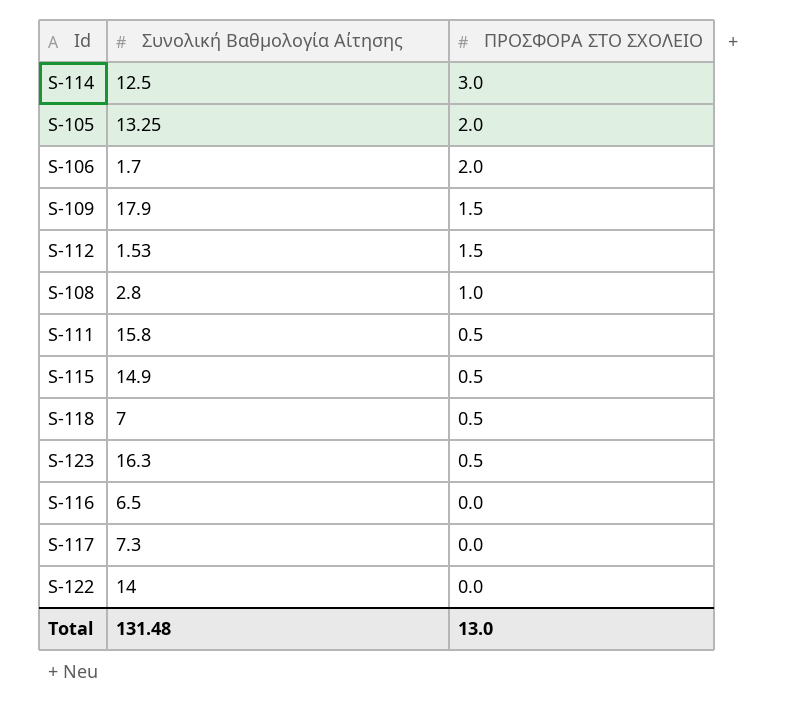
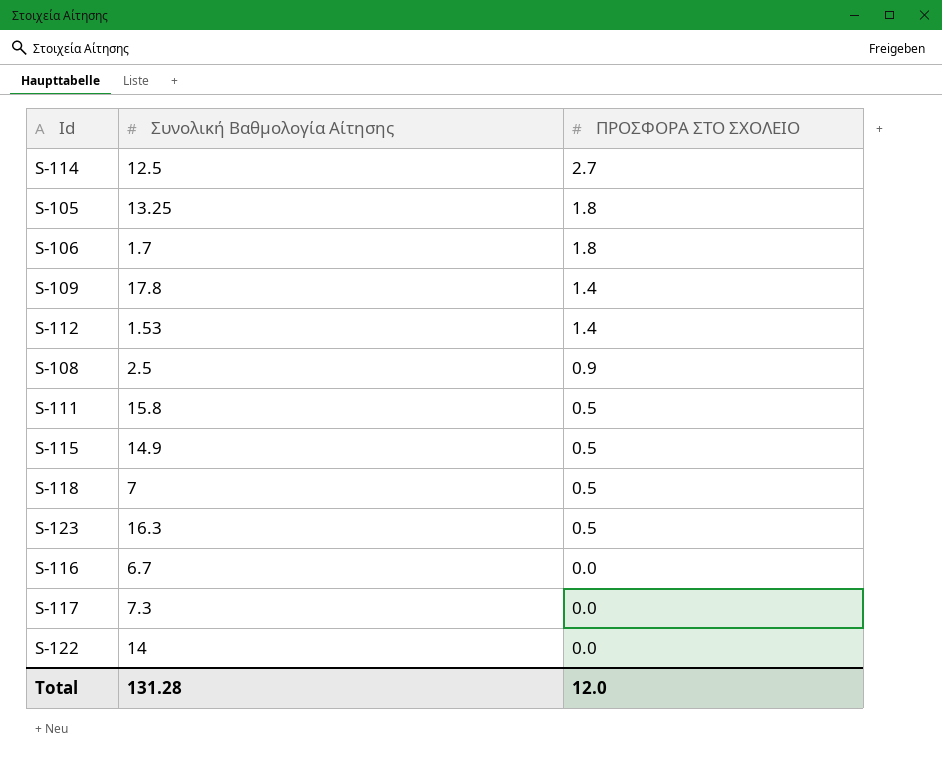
S-114 | ΠΡΟΣΦΟΡΑ ΣΤΟ ΣΧΟΛΕΙΟ: 3.0 -> 2.7
S-105 | ΠΡΟΣΦΟΡΑ ΣΤΟ ΣΧΟΛΕΙΟ: 2.0 -> 1.8
S-106 | ΠΡΟΣΦΟΡΑ ΣΤΟ ΣΧΟΛΕΙΟ: 2.0 -> 1.8
S-109 | Συνολική Βαθμολογία Αίτησης: 17.9 -> 17.8
S-109 | ΠΡΟΣΦΟΡΑ ΣΤΟ ΣΧΟΛΕΙΟ: 1.5 -> 1.4
S-112 | ΠΡΟΣΦΟΡΑ ΣΤΟ ΣΧΟΛΕΙΟ: 1.5 -> 1.4
S-108 | Συνολική Βαθμολογία Αίτησης: 2.8 -> 2.5
S-108 | ΠΡΟΣΦΟΡΑ ΣΤΟ ΣΧΟΛΕΙΟ: 1.0 -> 0.9
S-116 | Συνολική Βαθμολογία Αίτησης: 6.5 -> 6.7
Total | Συνολική Βαθμολογία Αίτησης: 131.48 -> 131.28
Total | ΠΡΟΣΦΟΡΑ ΣΤΟ ΣΧΟΛΕΙΟ: 13.0 -> 12.0

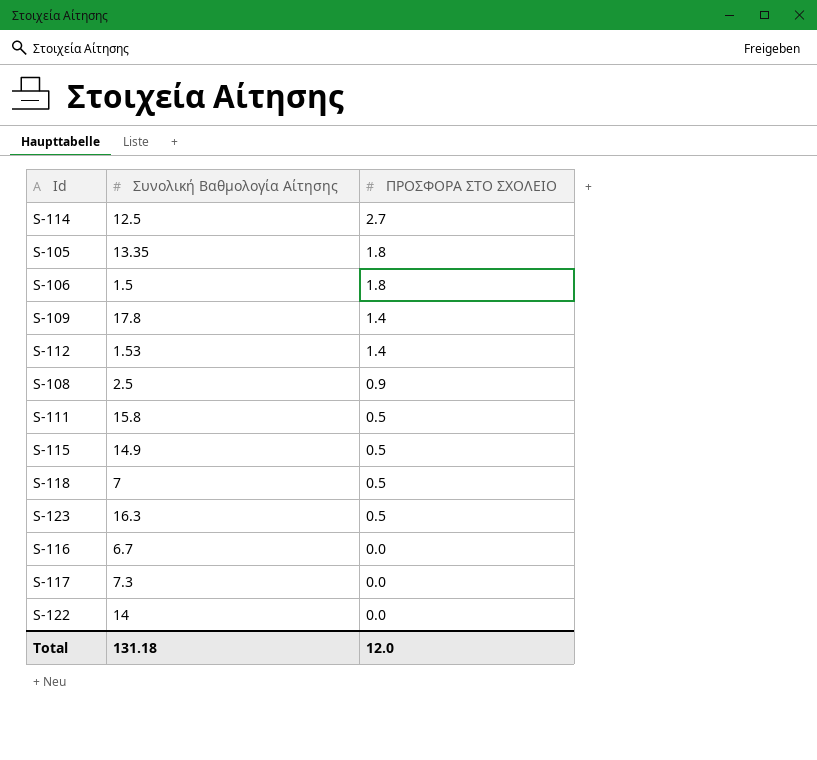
S-105 | Συνολική Βαθμολογία Αίτησης: 13.25 -> 13.35
S-106 | Συνολική Βαθμολογία Αίτησης: 1.7 -> 1.5
Total | Συνολική Βαθμολογία Αίτησης: 131.28 -> 131.18

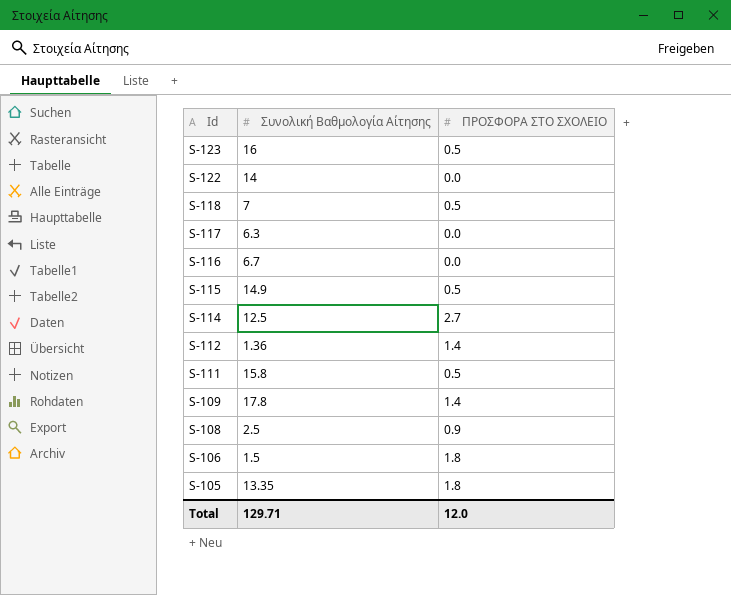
row order: ΠΡΟΣΦΟΡΑ ΣΤΟ ΣΧΟΛΕΙΟ descending -> Id descending
S-123 | Συνολική Βαθμολογία Αίτησης: 16.3 -> 16
S-117 | Συνολική Βαθμολογία Αίτησης: 7.3 -> 6.3
S-112 | Συνολική Βαθμολογία Αίτησης: 1.53 -> 1.36
Total | Συνολική Βαθμολογία Αίτησης: 131.18 -> 129.71

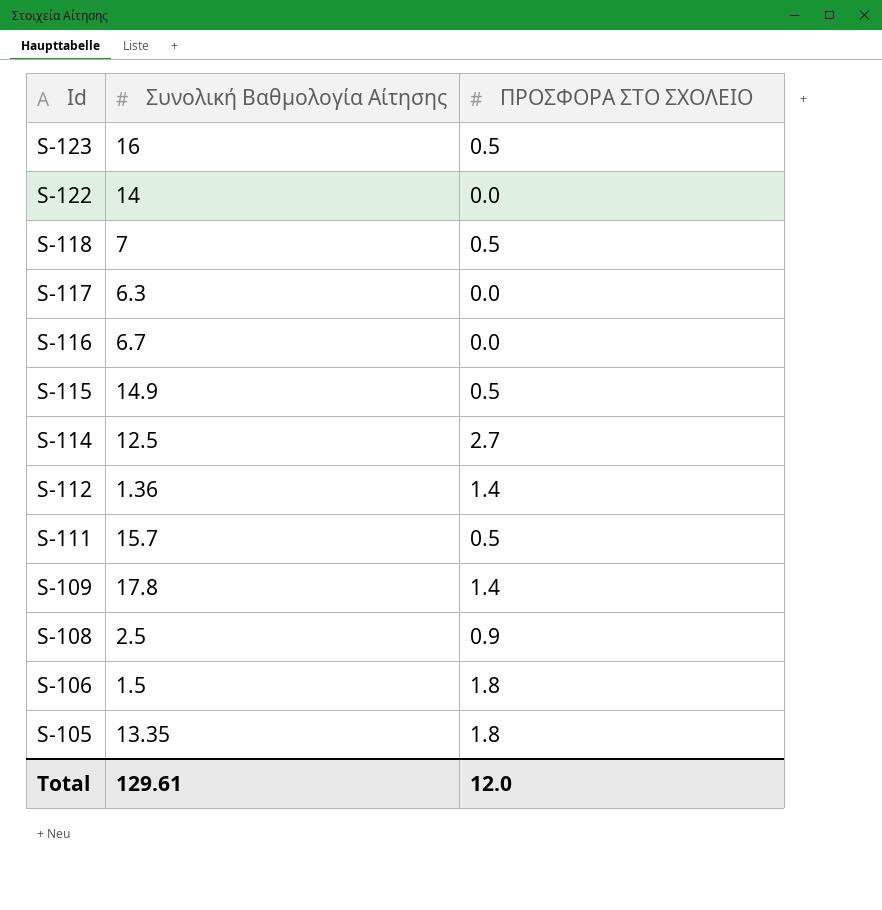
S-111 | Συνολική Βαθμολογία Αίτησης: 15.8 -> 15.7
Total | Συνολική Βαθμολογία Αίτησης: 129.71 -> 129.61

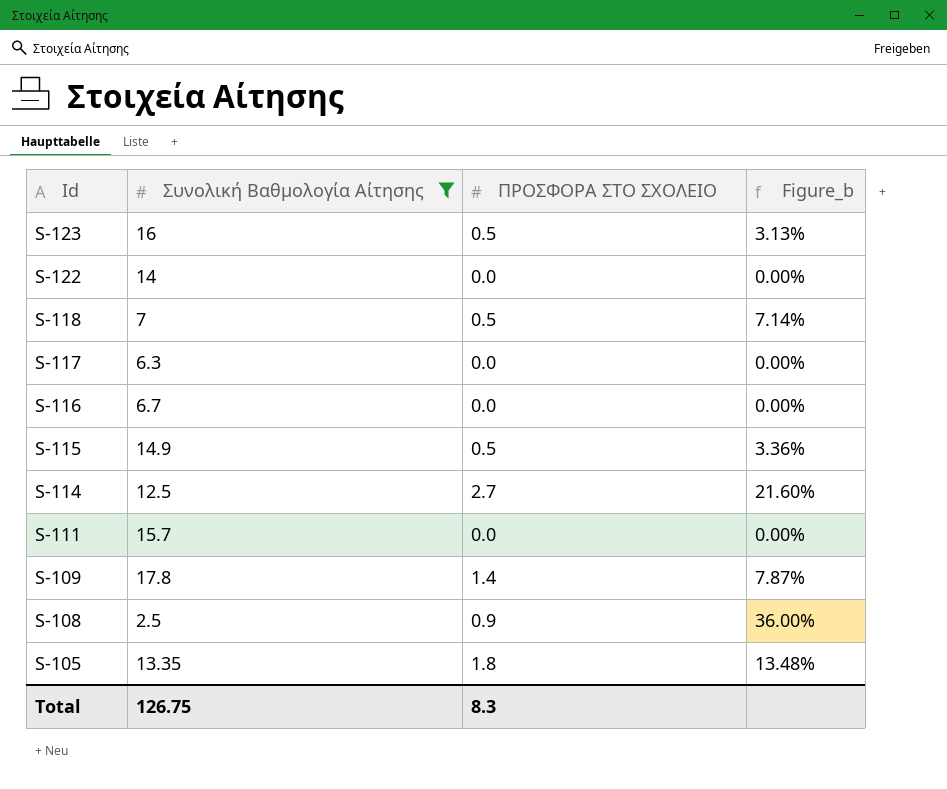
filter: none -> Συνολική Βαθμολογία Αίτησης >= 2.5
column Figure_b | formula: none -> [ΠΡΟΣΦΟΡΑ ΣΤΟ ΣΧΟΛΕΙΟ] / [Συνολική Βαθμολογία Αίτησης]
S-111 | ΠΡΟΣΦΟΡΑ ΣΤΟ ΣΧΟΛΕΙΟ: 0.5 -> 0.0
Total | Συνολική Βαθμολογία Αίτησης: 129.61 -> 126.75
Total | ΠΡΟΣΦΟΡΑ ΣΤΟ ΣΧΟΛΕΙΟ: 12.0 -> 8.3

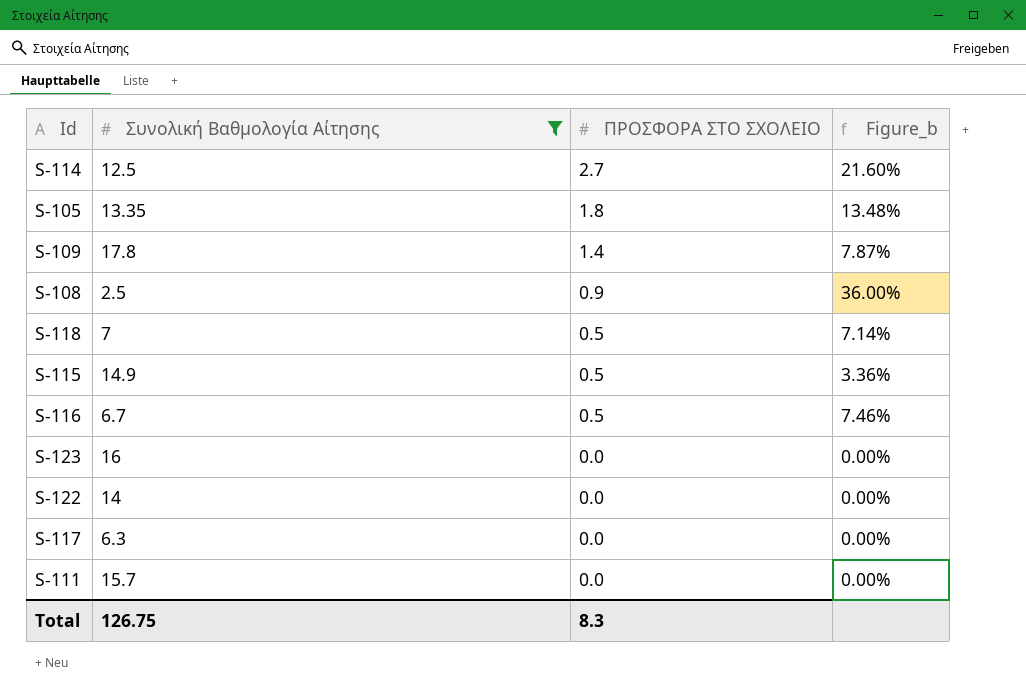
row order: Id descending -> ΠΡΟΣΦΟΡΑ ΣΤΟ ΣΧΟΛΕΙΟ descending
S-116 | ΠΡΟΣΦΟΡΑ ΣΤΟ ΣΧΟΛΕΙΟ: 0.0 -> 0.5
S-116 | Figure_b: 0.00% -> 7.46%
S-123 | ΠΡΟΣΦΟΡΑ ΣΤΟ ΣΧΟΛΕΙΟ: 0.5 -> 0.0
S-123 | Figure_b: 3.13% -> 0.00%

